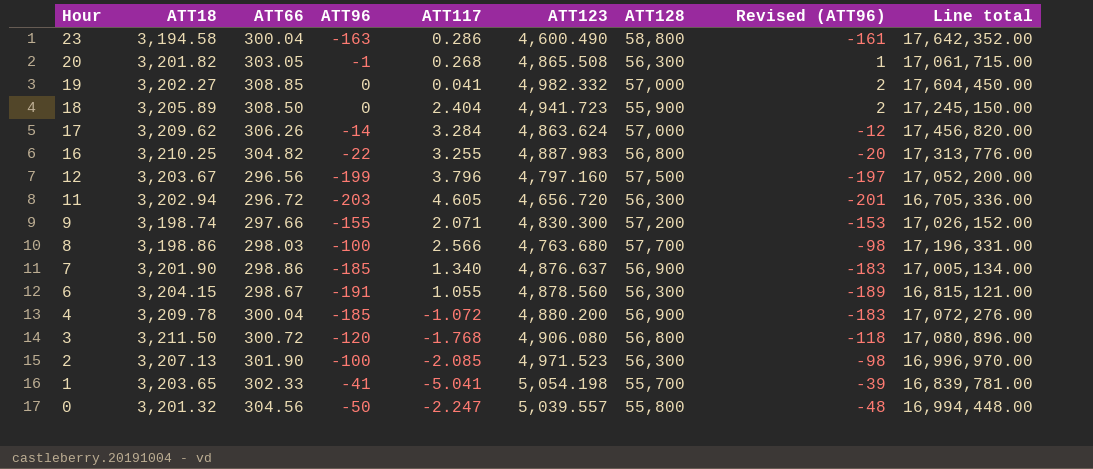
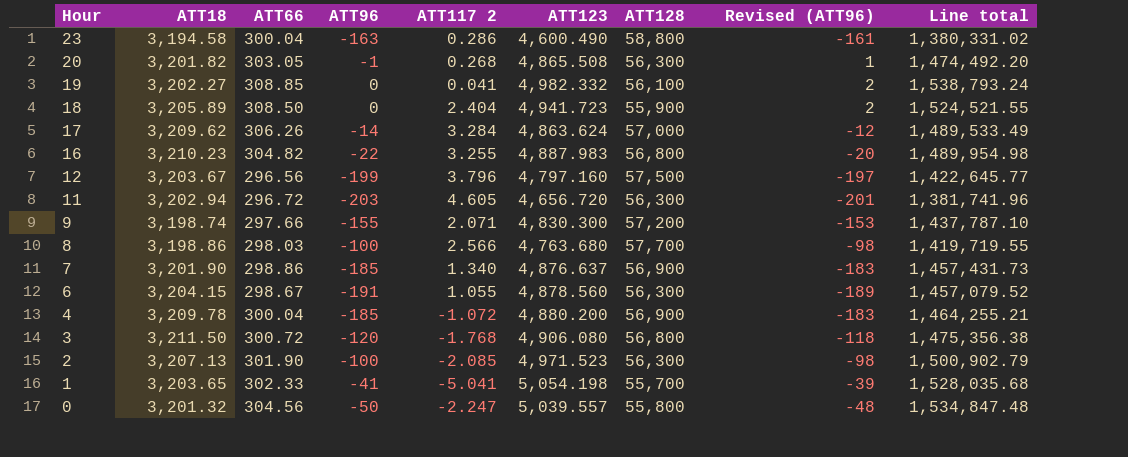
column name: ATT117 -> ATT117 2
column Line total | formula: [ATT66] * [ATT128] -> [ATT66] * [ATT123]
19 | ATT128: 57,000 -> 56,100
16 | ATT18: 3,210.25 -> 3,210.23

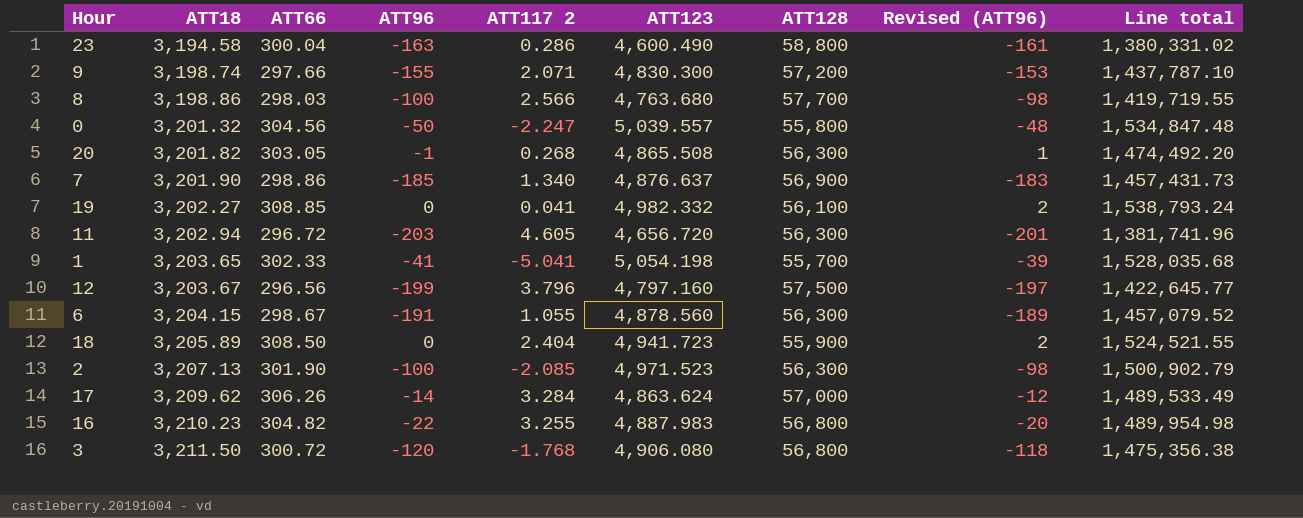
row order: Hour descending -> ATT18 ascending
row 4: 3,209.78 | 300.04 | -185 | -1.072 | 4,880.200 | 56,900 | -183 | 1,464,255.21 -> none

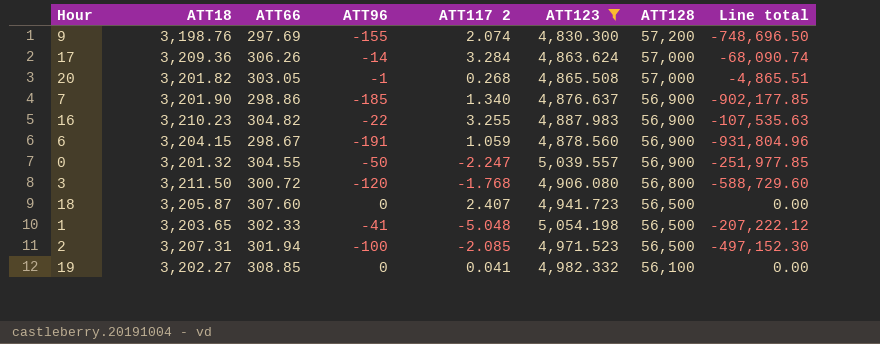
filter: none -> ATT123 >= 4,830.300
row order: ATT18 ascending -> ATT128 descending
column Revised (ATT96) | formula: [ATT96] + 2 -> none
column Line total | formula: [ATT66] * [ATT123] -> [ATT96] * [ATT123]
9 | ATT18: 3,198.74 -> 3,198.76
9 | ATT66: 297.66 -> 297.69
9 | ATT117 2: 2.071 -> 2.074
17 | ATT18: 3,209.62 -> 3,209.36
20 | ATT128: 56,300 -> 57,000
16 | ATT128: 56,800 -> 56,900
6 | ATT117 2: 1.055 -> 1.059
6 | ATT128: 56,300 -> 56,900
0 | ATT66: 304.56 -> 304.55
0 | ATT128: 55,800 -> 56,900
18 | ATT18: 3,205.89 -> 3,205.87
18 | ATT66: 308.50 -> 307.60
18 | ATT117 2: 2.404 -> 2.407
18 | ATT128: 55,900 -> 56,500
1 | ATT117 2: -5.041 -> -5.048
1 | ATT128: 55,700 -> 56,500
2 | ATT18: 3,207.13 -> 3,207.31
2 | ATT66: 301.90 -> 301.94
2 | ATT128: 56,300 -> 56,500

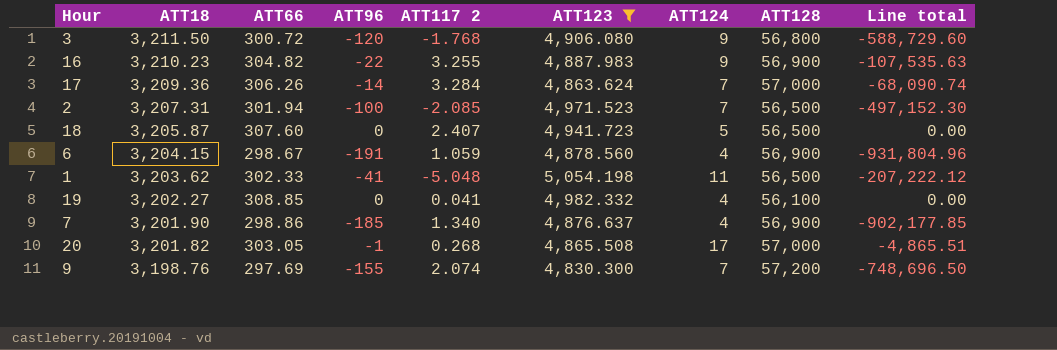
row order: ATT128 descending -> ATT18 descending
column ATT124 | position: none -> 7
row 0: 3,201.32 | 304.55 | -50 | -2.247 | 5,039.557 | 56,900 | -251,977.85 -> none
1 | ATT18: 3,203.65 -> 3,203.62

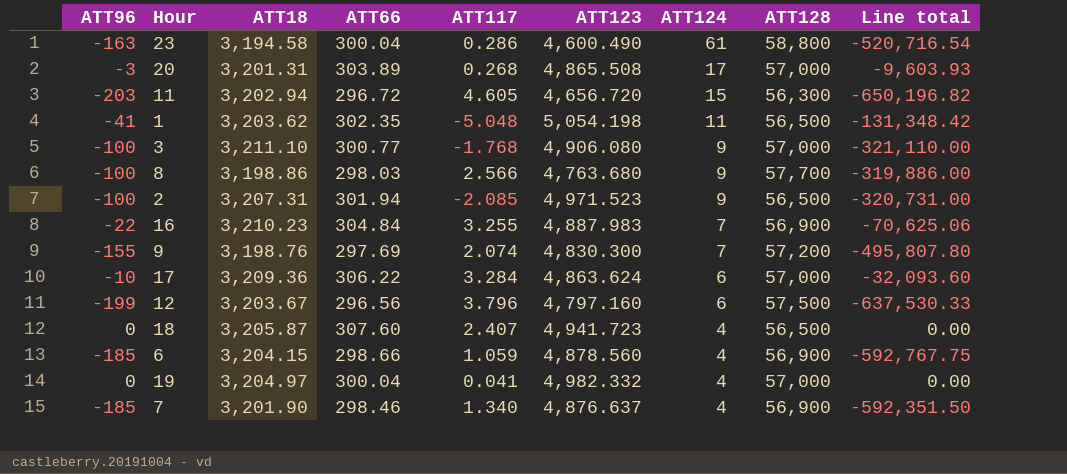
filter: ATT123 >= 4,830.300 -> none
row order: ATT18 descending -> ATT124 descending
column ATT96 | position: 4 -> 1
column name: ATT117 2 -> ATT117
column Line total | formula: [ATT96] * [ATT123] -> [ATT96] * [ATT18]
20 | ATT96: -1 -> -3
20 | ATT18: 3,201.82 -> 3,201.31
20 | ATT66: 303.05 -> 303.89
1 | ATT66: 302.33 -> 302.35
3 | ATT96: -120 -> -100
3 | ATT18: 3,211.50 -> 3,211.10
3 | ATT66: 300.72 -> 300.77
3 | ATT128: 56,800 -> 57,000
2 | ATT124: 7 -> 9
16 | ATT66: 304.82 -> 304.84
16 | ATT124: 9 -> 7
17 | ATT96: -14 -> -10
17 | ATT66: 306.26 -> 306.22
17 | ATT124: 7 -> 6
18 | ATT124: 5 -> 4
6 | ATT96: -191 -> -185
6 | ATT66: 298.67 -> 298.66
19 | ATT18: 3,202.27 -> 3,204.97
19 | ATT66: 308.85 -> 300.04
19 | ATT128: 56,100 -> 57,000
7 | ATT66: 298.86 -> 298.46

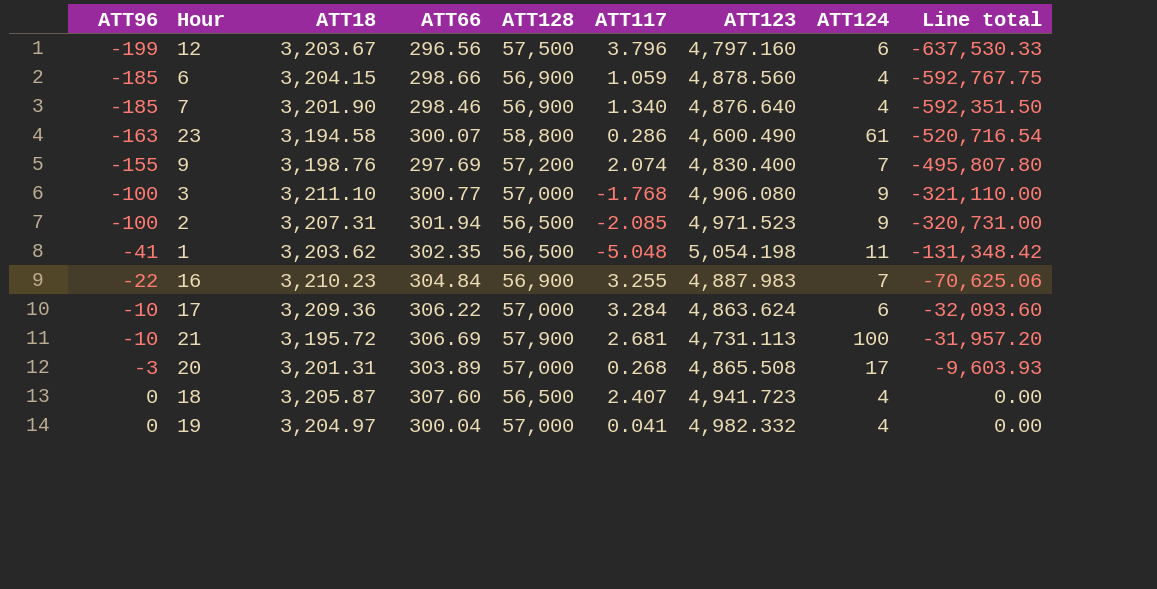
row order: ATT124 descending -> ATT96 ascending
column ATT128 | position: 8 -> 5
row 11: -203 | 3,202.94 | 296.72 | 4.605 | 4,656.720 | 15 | 56,300 | -650,196.82 -> none
row 8: -100 | 3,198.86 | 298.03 | 2.566 | 4,763.680 | 9 | 57,700 | -319,886.00 -> none
7 | ATT123: 4,876.637 -> 4,876.640
23 | ATT66: 300.04 -> 300.07
9 | ATT123: 4,830.300 -> 4,830.400
row 21: none -> -10 | 3,195.72 | 306.69 | 57,900 | 2.681 | 4,731.113 | 100 | -31,957.20

